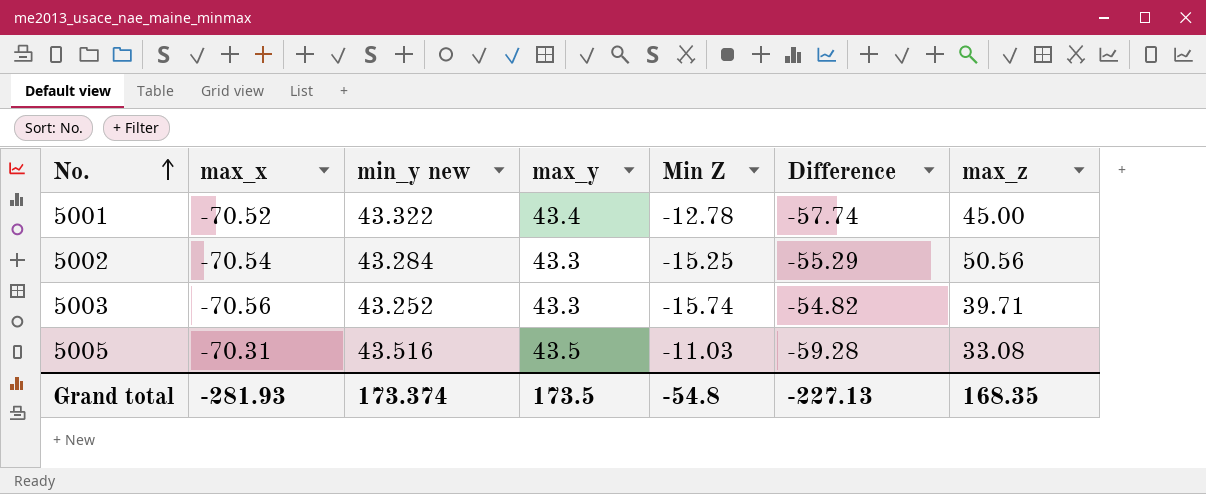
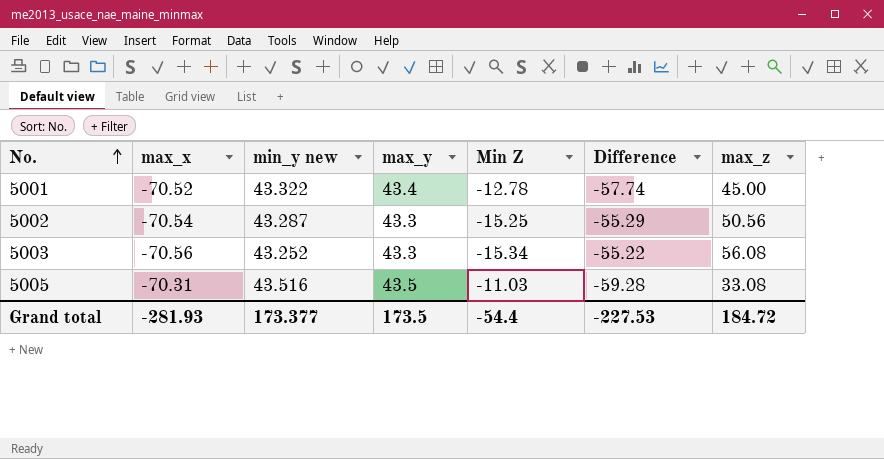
5002 | min_y new: 43.284 -> 43.287
5003 | Min Z: -15.74 -> -15.34
5003 | Difference: -54.82 -> -55.22
5003 | max_z: 39.71 -> 56.08
Grand total | min_y new: 173.374 -> 173.377
Grand total | Min Z: -54.8 -> -54.4
Grand total | Difference: -227.13 -> -227.53
Grand total | max_z: 168.35 -> 184.72

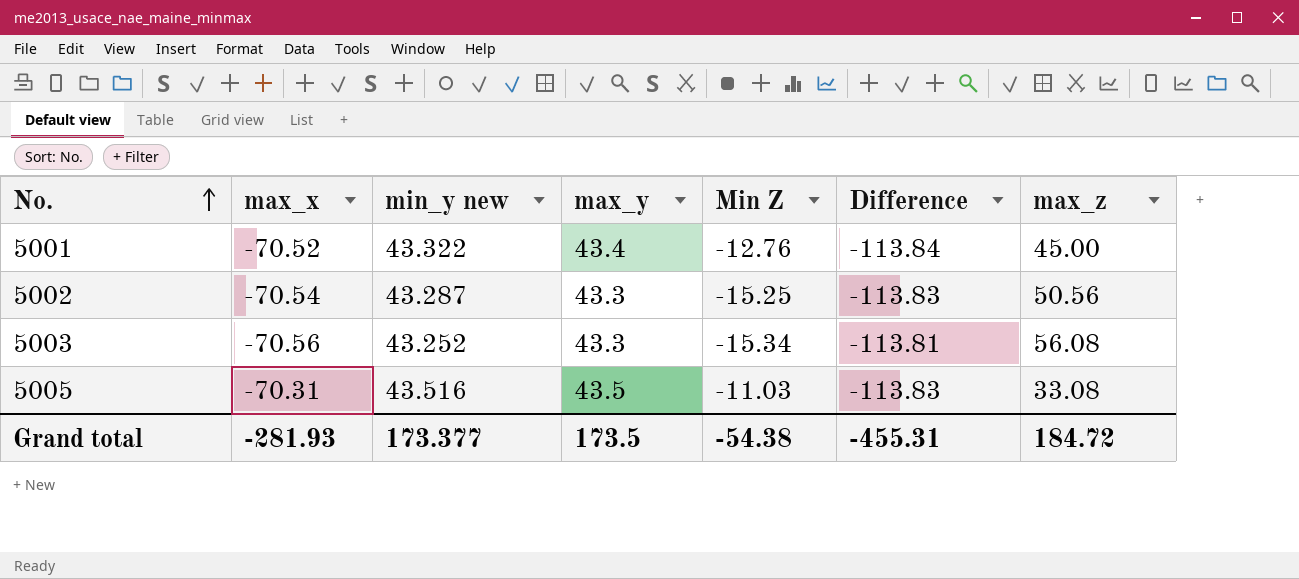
column Difference | formula: [max_x] - [Min Z] -> [max_x] - [min_y new]
5001 | Min Z: -12.78 -> -12.76
Grand total | Min Z: -54.4 -> -54.38
Grand total | Difference: -227.53 -> -455.31

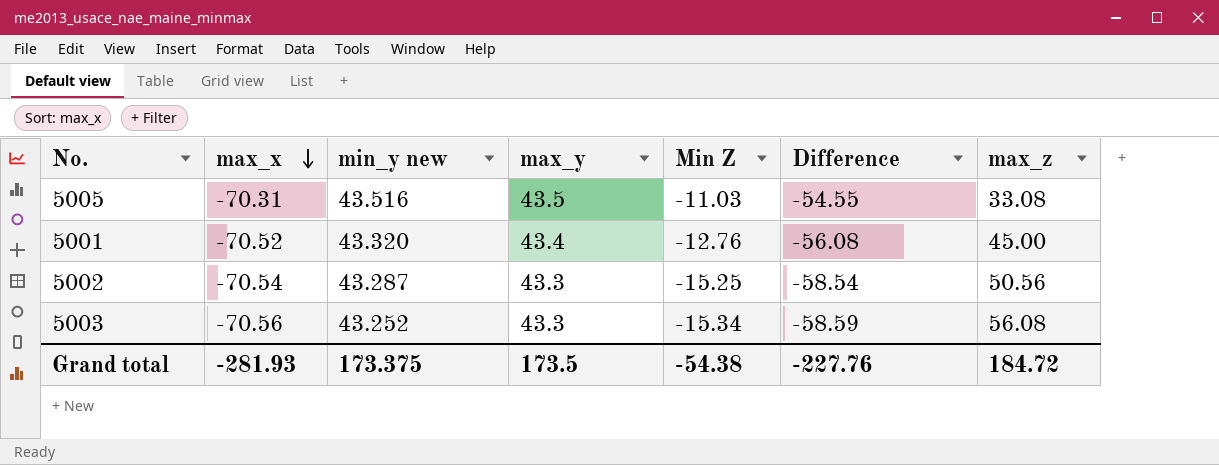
row order: No. ascending -> max_x descending
column Difference | formula: [max_x] - [min_y new] -> [Min Z] - [min_y new]
5001 | min_y new: 43.322 -> 43.320
Grand total | min_y new: 173.377 -> 173.375
Grand total | Difference: -455.31 -> -227.76

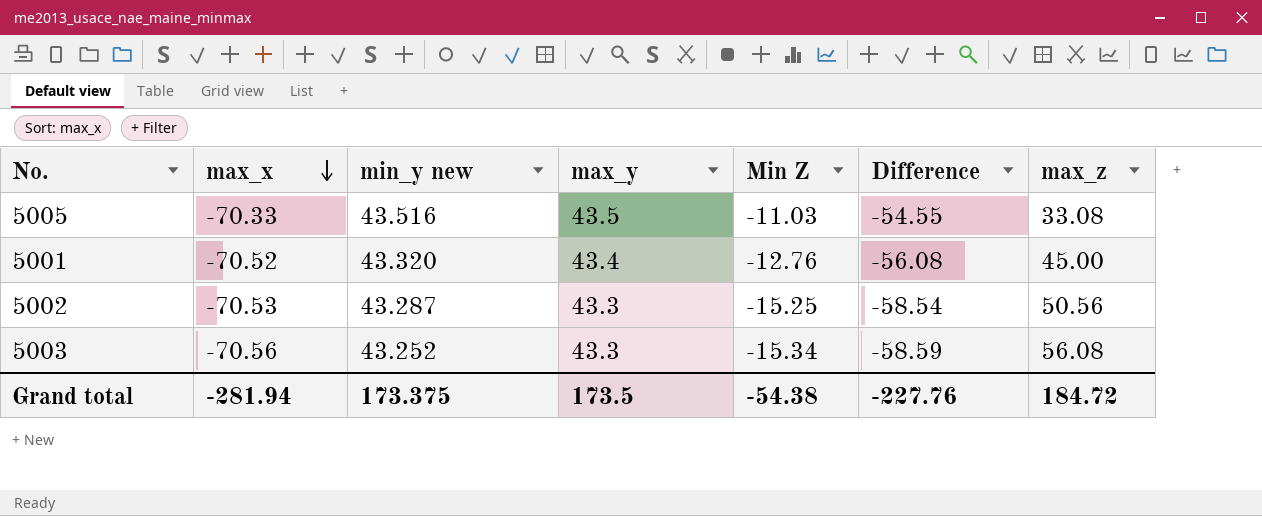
5005 | max_x: -70.31 -> -70.33
5002 | max_x: -70.54 -> -70.53
Grand total | max_x: -281.93 -> -281.94

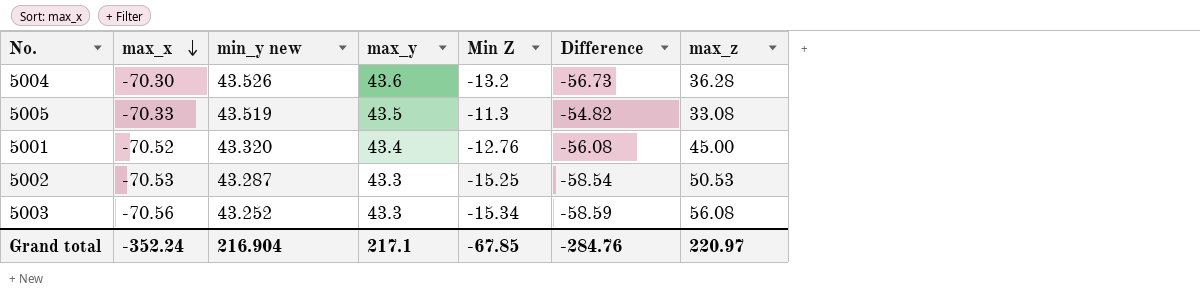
row 5004: none -> -70.30 | 43.526 | 43.6 | -13.2 | -56.73 | 36.28
5005 | min_y new: 43.516 -> 43.519
5005 | Min Z: -11.03 -> -11.3
5005 | Difference: -54.55 -> -54.82
5002 | max_z: 50.56 -> 50.53
Grand total | max_x: -281.94 -> -352.24
Grand total | min_y new: 173.375 -> 216.904
Grand total | max_y: 173.5 -> 217.1
Grand total | Min Z: -54.38 -> -67.85
Grand total | Difference: -227.76 -> -284.76
Grand total | max_z: 184.72 -> 220.97

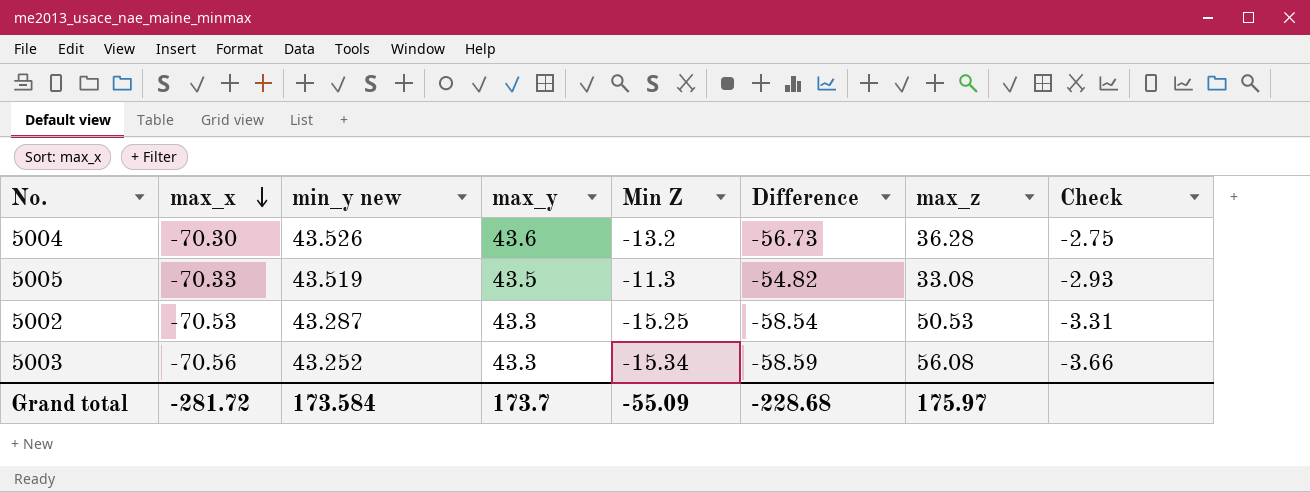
column Check | formula: none -> [max_z] / [Min Z]
row 5001: -70.52 | 43.320 | 43.4 | -12.76 | -56.08 | 45.00 -> none
Grand total | max_x: -352.24 -> -281.72
Grand total | min_y new: 216.904 -> 173.584
Grand total | max_y: 217.1 -> 173.7
Grand total | Min Z: -67.85 -> -55.09
Grand total | Difference: -284.76 -> -228.68
Grand total | max_z: 220.97 -> 175.97

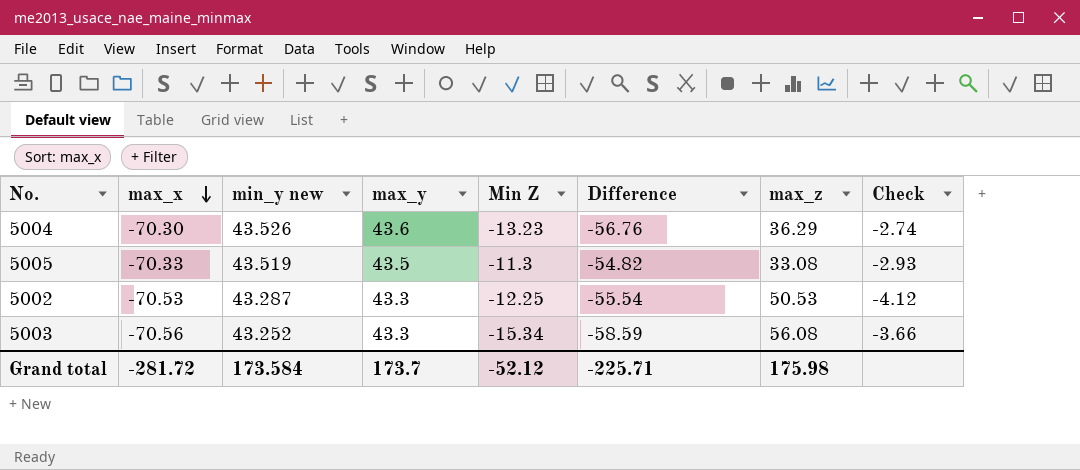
5004 | Min Z: -13.2 -> -13.23
5004 | Difference: -56.73 -> -56.76
5004 | max_z: 36.28 -> 36.29
5004 | Check: -2.75 -> -2.74
5002 | Min Z: -15.25 -> -12.25
5002 | Difference: -58.54 -> -55.54
5002 | Check: -3.31 -> -4.12
Grand total | Min Z: -55.09 -> -52.12
Grand total | Difference: -228.68 -> -225.71
Grand total | max_z: 175.97 -> 175.98

